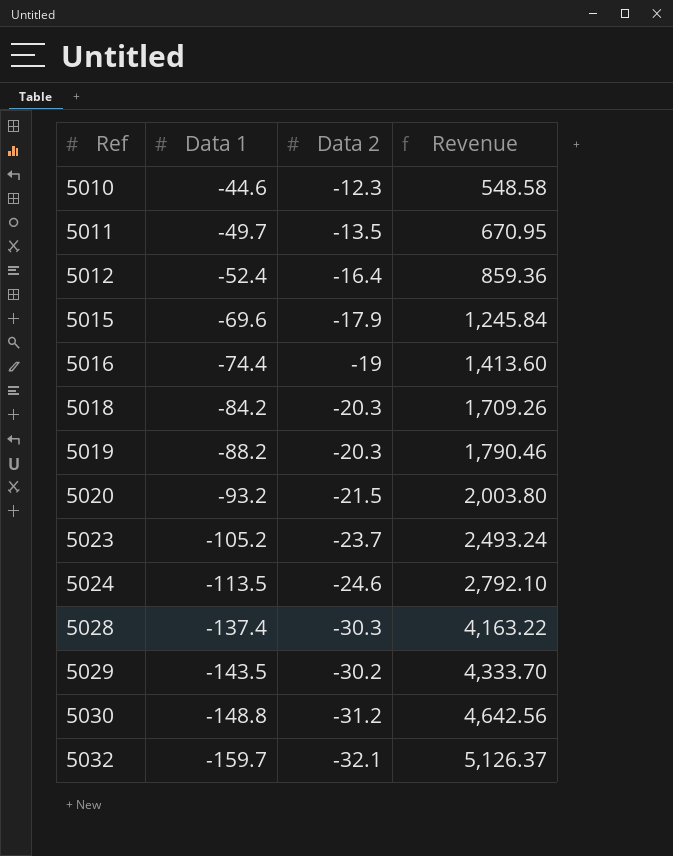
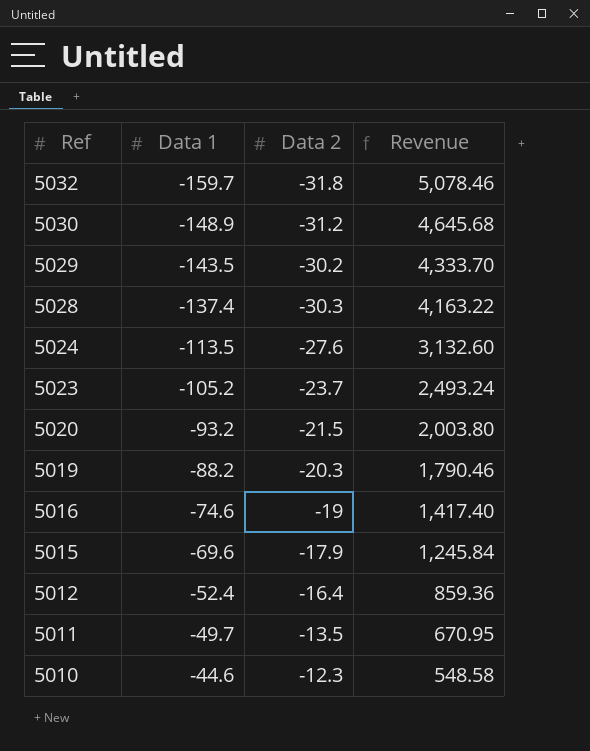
row order: Ref ascending -> Ref descending
row 5018: -84.2 | -20.3 | 1,709.26 -> none
5032 | Data 2: -32.1 -> -31.8
5032 | Revenue: 5,126.37 -> 5,078.46
5030 | Data 1: -148.8 -> -148.9
5030 | Revenue: 4,642.56 -> 4,645.68
5024 | Data 2: -24.6 -> -27.6
5024 | Revenue: 2,792.10 -> 3,132.60
5016 | Data 1: -74.4 -> -74.6
5016 | Revenue: 1,413.60 -> 1,417.40

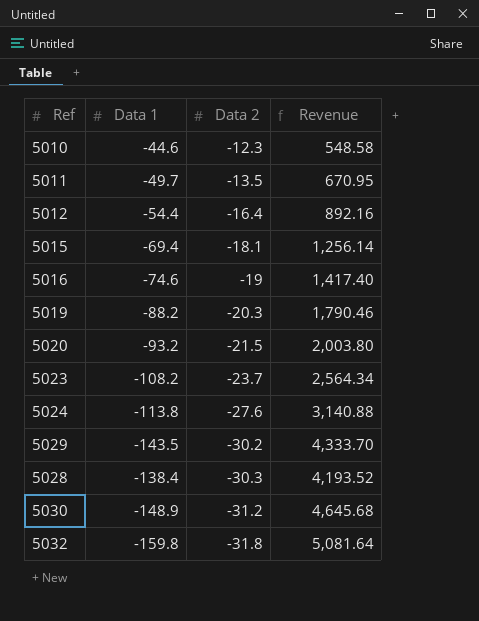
row order: Ref descending -> Data 2 descending
5012 | Data 1: -52.4 -> -54.4
5012 | Revenue: 859.36 -> 892.16
5015 | Data 1: -69.6 -> -69.4
5015 | Data 2: -17.9 -> -18.1
5015 | Revenue: 1,245.84 -> 1,256.14
5023 | Data 1: -105.2 -> -108.2
5023 | Revenue: 2,493.24 -> 2,564.34
5024 | Data 1: -113.5 -> -113.8
5024 | Revenue: 3,132.60 -> 3,140.88
5028 | Data 1: -137.4 -> -138.4
5028 | Revenue: 4,163.22 -> 4,193.52
5032 | Data 1: -159.7 -> -159.8
5032 | Revenue: 5,078.46 -> 5,081.64

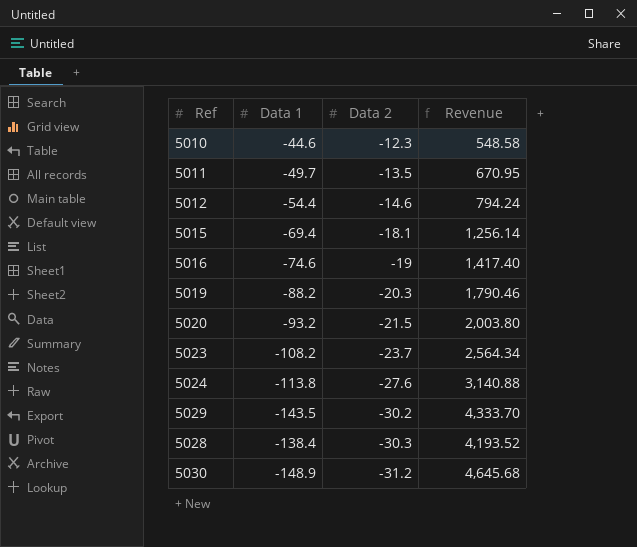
row 5032: -159.8 | -31.8 | 5,081.64 -> none
5012 | Data 2: -16.4 -> -14.6
5012 | Revenue: 892.16 -> 794.24

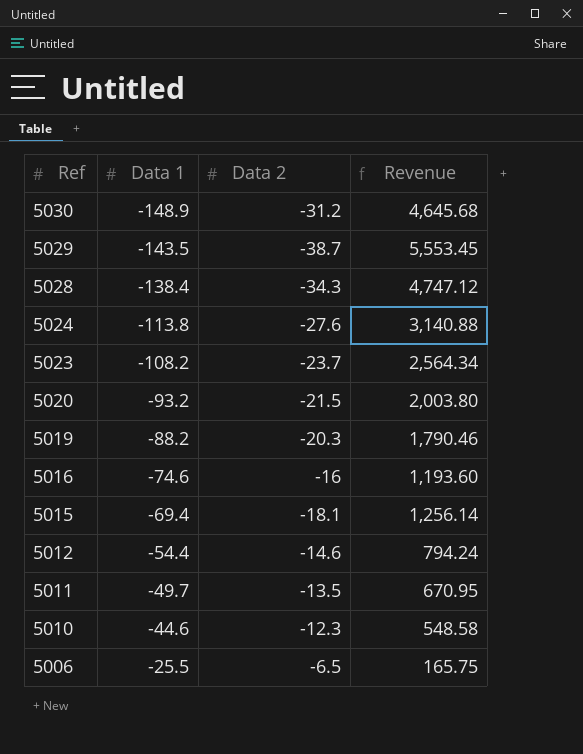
row order: Data 2 descending -> Ref descending
5029 | Data 2: -30.2 -> -38.7
5029 | Revenue: 4,333.70 -> 5,553.45
5028 | Data 2: -30.3 -> -34.3
5028 | Revenue: 4,193.52 -> 4,747.12
5016 | Data 2: -19 -> -16
5016 | Revenue: 1,417.40 -> 1,193.60
row 5006: none -> -25.5 | -6.5 | 165.75

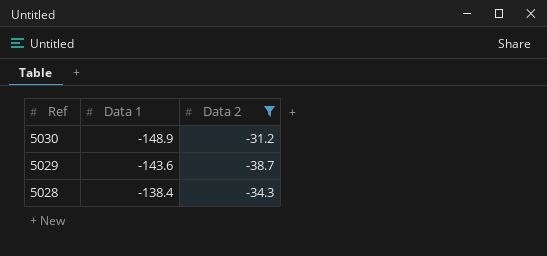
filter: none -> Data 2 <= -31.2
column Revenue | formula: [Data 1] * [Data 2] -> none
5029 | Data 1: -143.5 -> -143.6

